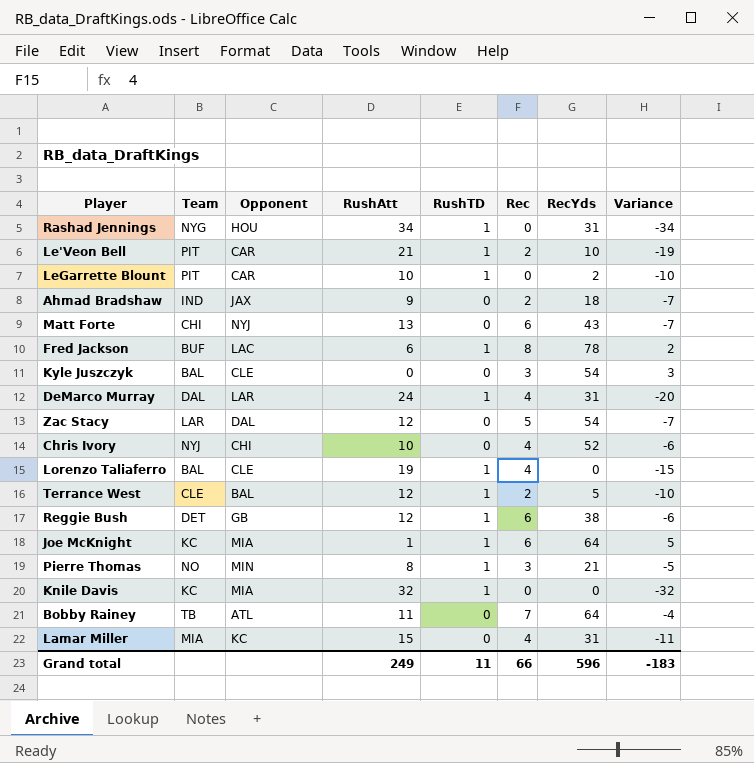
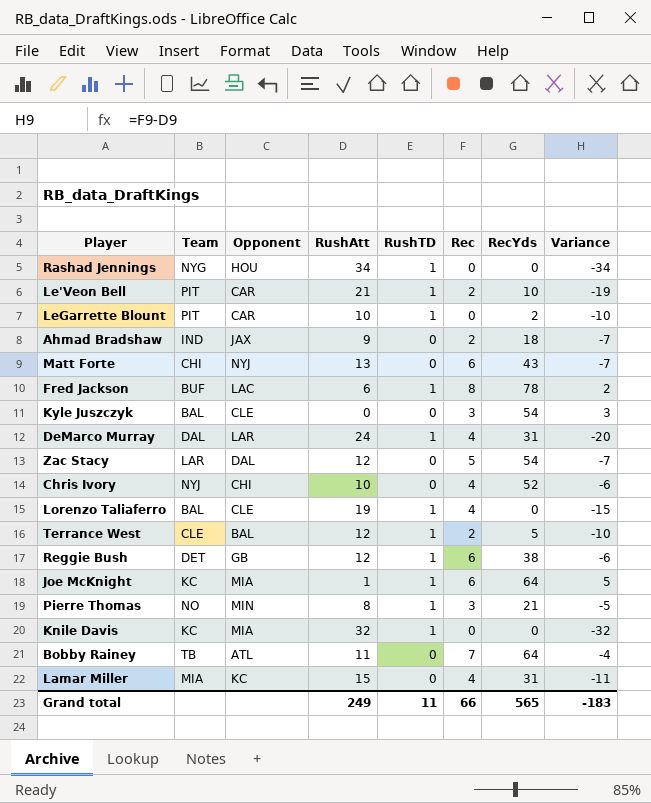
Rashad Jennings | RecYds: 31 -> 0
Grand total | RecYds: 596 -> 565

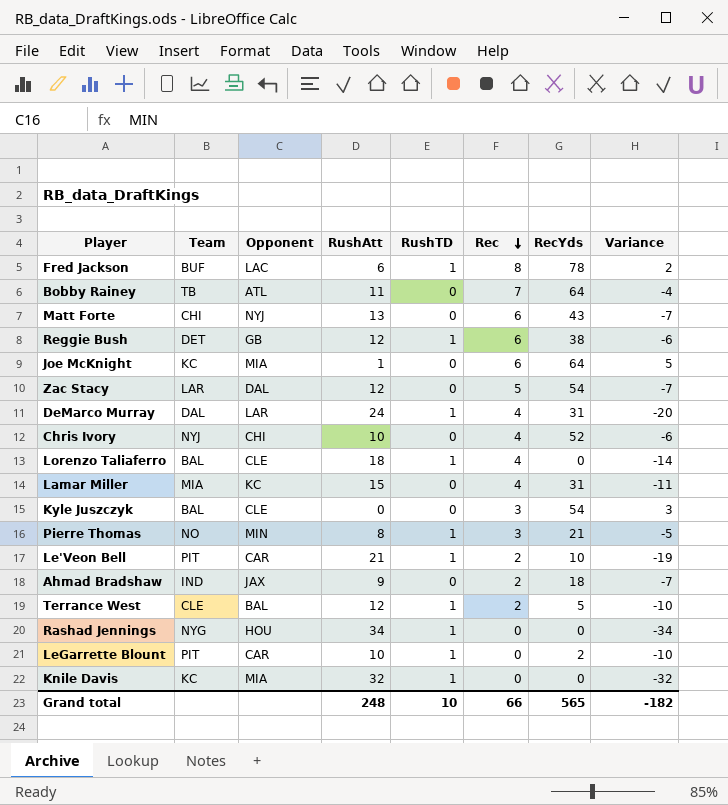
row order: none -> Rec descending
Joe McKnight | RushTD: 1 -> 0
Lorenzo Taliaferro | RushAtt: 19 -> 18
Lorenzo Taliaferro | Variance: -15 -> -14
Grand total | RushAtt: 249 -> 248
Grand total | RushTD: 11 -> 10
Grand total | Variance: -183 -> -182

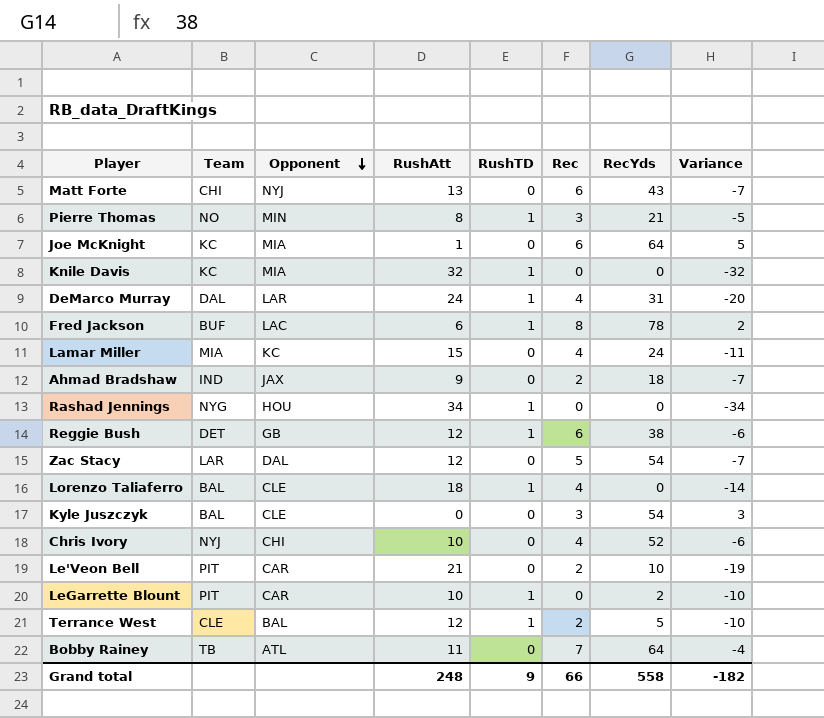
row order: Rec descending -> Opponent descending
Lamar Miller | RecYds: 31 -> 24
Le'Veon Bell | RushTD: 1 -> 0
Grand total | RushTD: 10 -> 9
Grand total | RecYds: 565 -> 558

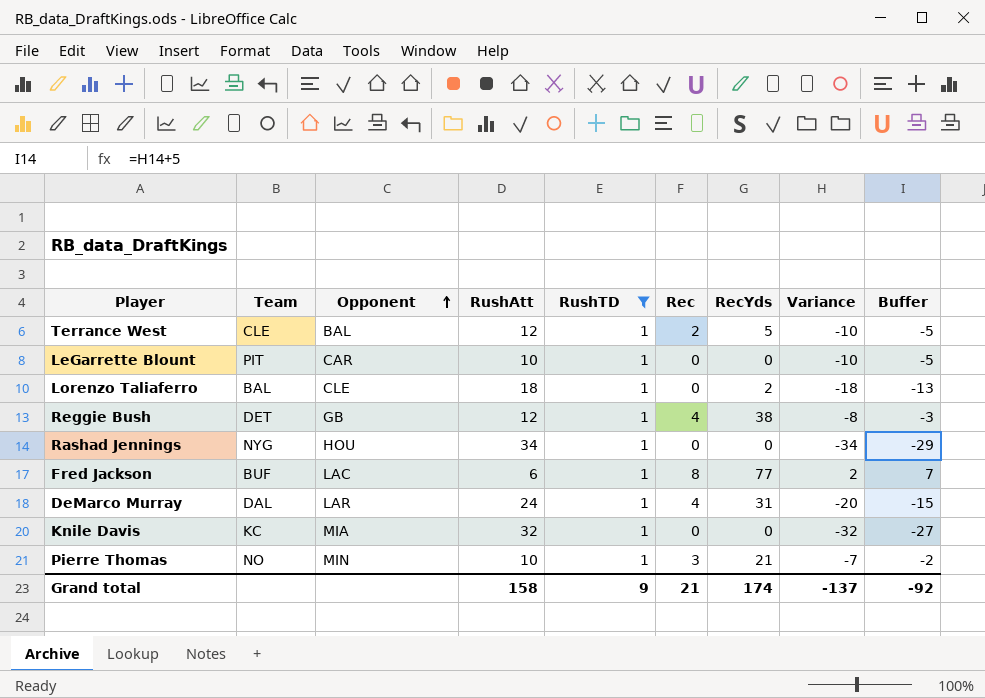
filter: none -> RushTD = 1
row order: Opponent descending -> Opponent ascending
column Buffer | formula: none -> [Variance] + 5
LeGarrette Blount | RecYds: 2 -> 0
Lorenzo Taliaferro | Rec: 4 -> 0
Lorenzo Taliaferro | RecYds: 0 -> 2
Lorenzo Taliaferro | Variance: -14 -> -18
Reggie Bush | Rec: 6 -> 4
Reggie Bush | Variance: -6 -> -8
Fred Jackson | RecYds: 78 -> 77
Pierre Thomas | RushAtt: 8 -> 10
Pierre Thomas | Variance: -5 -> -7
Grand total | RushAtt: 248 -> 158
Grand total | Rec: 66 -> 21
Grand total | RecYds: 558 -> 174
Grand total | Variance: -182 -> -137

